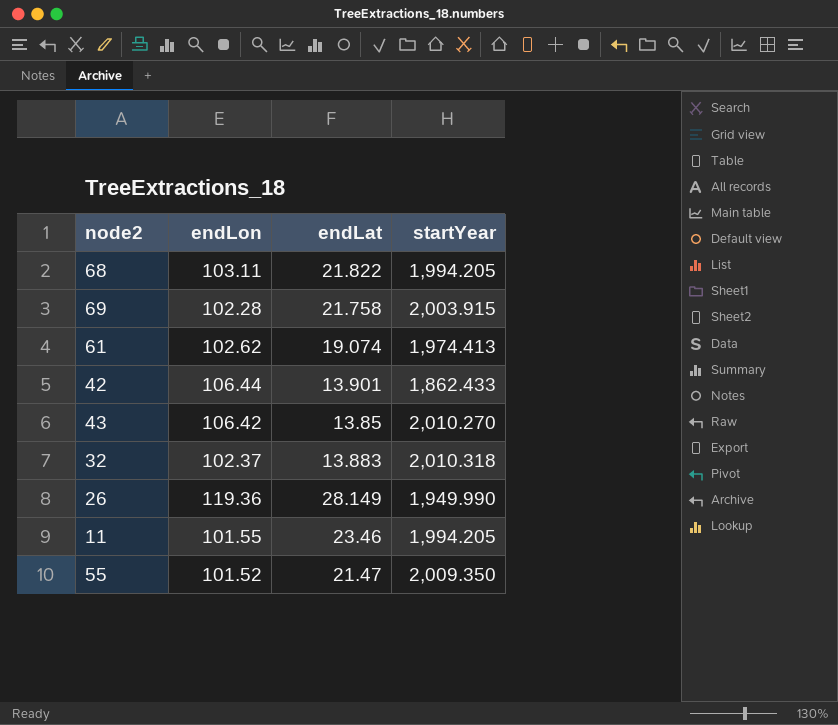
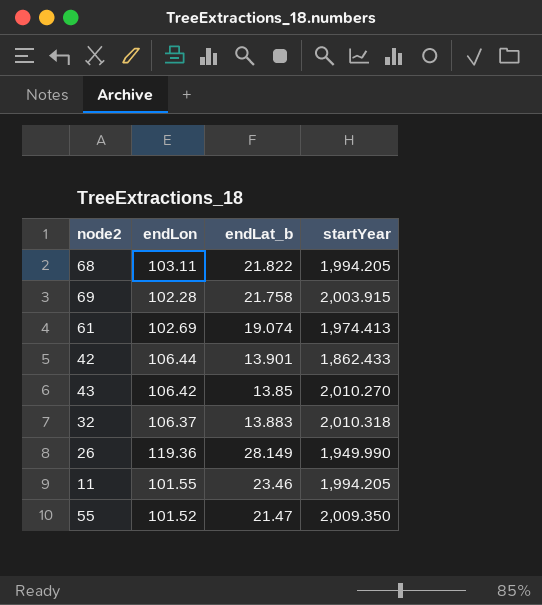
column name: endLat -> endLat_b
61 | endLon: 102.62 -> 102.69
32 | endLon: 102.37 -> 106.37

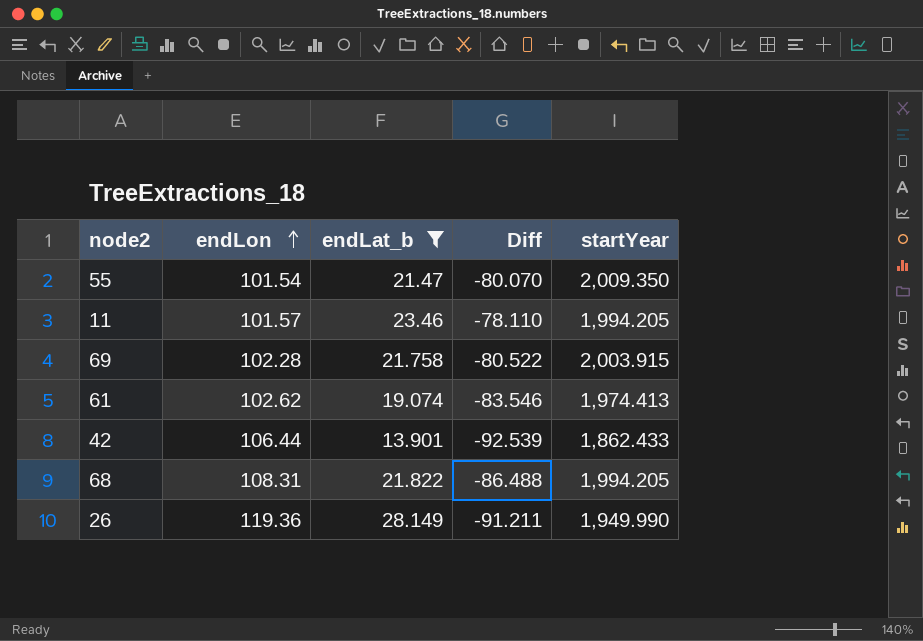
filter: none -> endLat_b >= 13.901
row order: none -> endLon ascending
column Diff | formula: none -> [endLat_b] - [endLon]
55 | endLon: 101.52 -> 101.54
11 | endLon: 101.55 -> 101.57
61 | endLon: 102.69 -> 102.62
68 | endLon: 103.11 -> 108.31

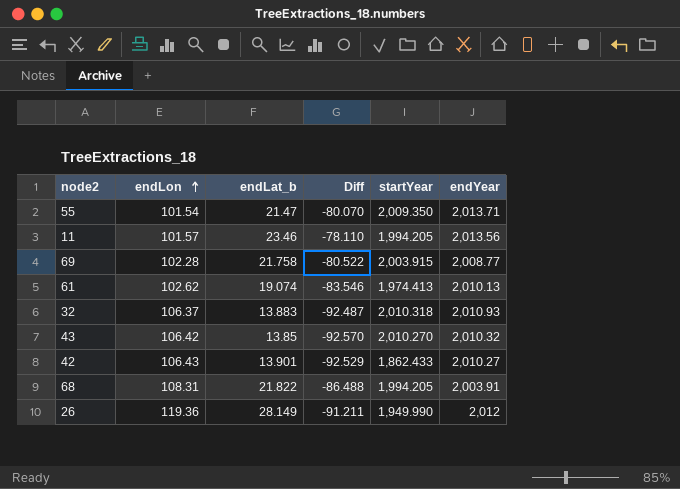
filter: endLat_b >= 13.901 -> none
column endYear | position: none -> 6
42 | endLon: 106.44 -> 106.43
42 | Diff: -92.539 -> -92.529

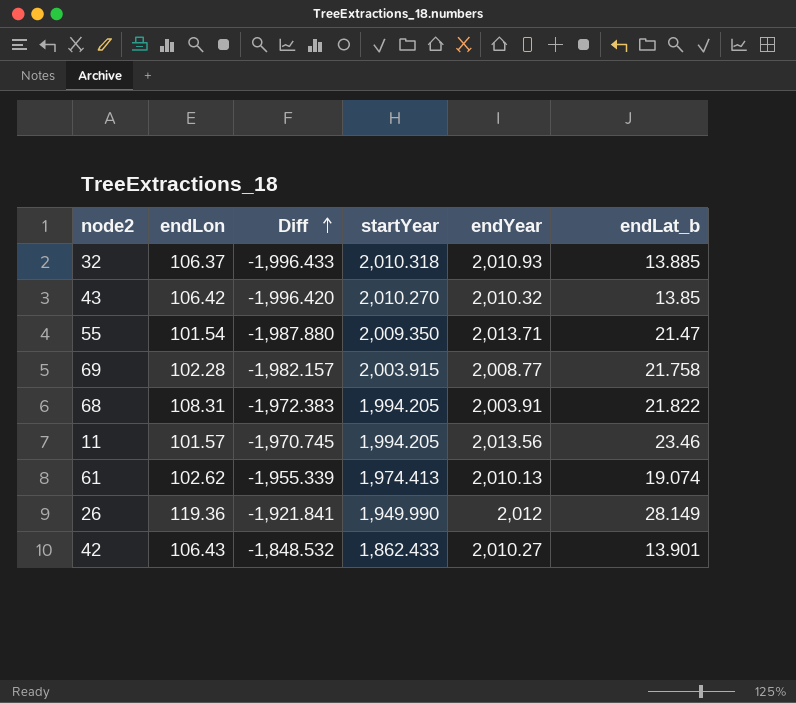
row order: endLon ascending -> Diff ascending
column Diff | formula: [endLat_b] - [endLon] -> [endLat_b] - [startYear]
column endLat_b | position: 3 -> 6
32 | endLat_b: 13.883 -> 13.885

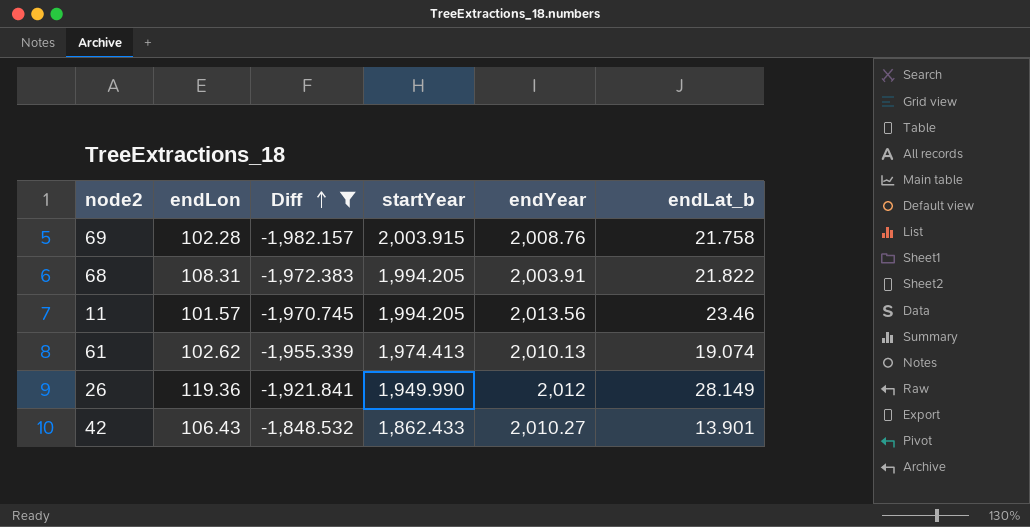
filter: none -> Diff >= -1,982.157
69 | endYear: 2,008.77 -> 2,008.76

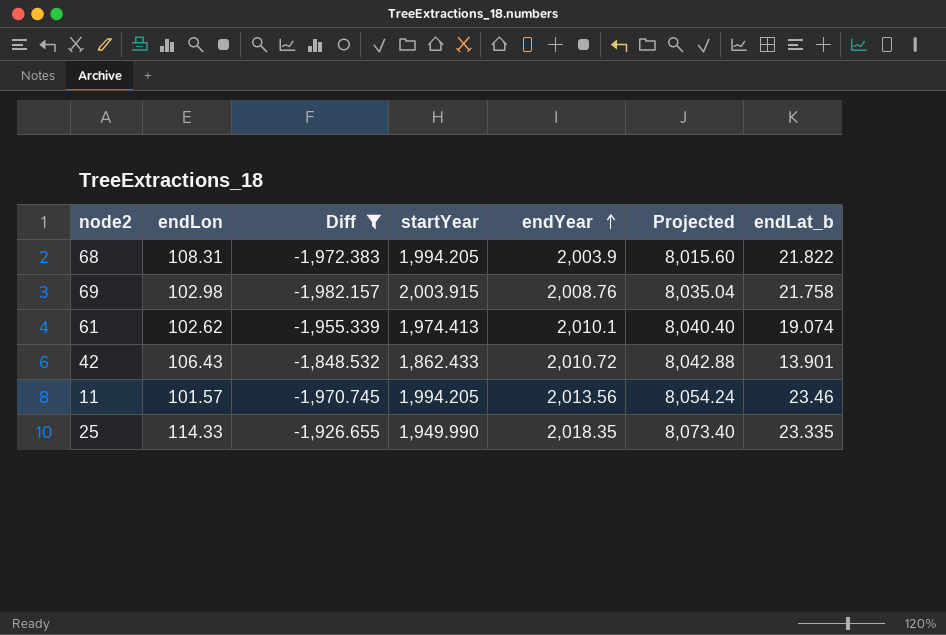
row order: Diff ascending -> endYear ascending
column Projected | formula: none -> [endYear] * 4
row 26: 119.36 | -1,921.841 | 1,949.990 | 2,012 | 28.149 -> none
68 | endYear: 2,003.91 -> 2,003.9
69 | endLon: 102.28 -> 102.98
61 | endYear: 2,010.13 -> 2,010.1
42 | endYear: 2,010.27 -> 2,010.72
row 25: none -> 114.33 | -1,926.655 | 1,949.990 | 2,018.35 | 8,073.40 | 23.335

